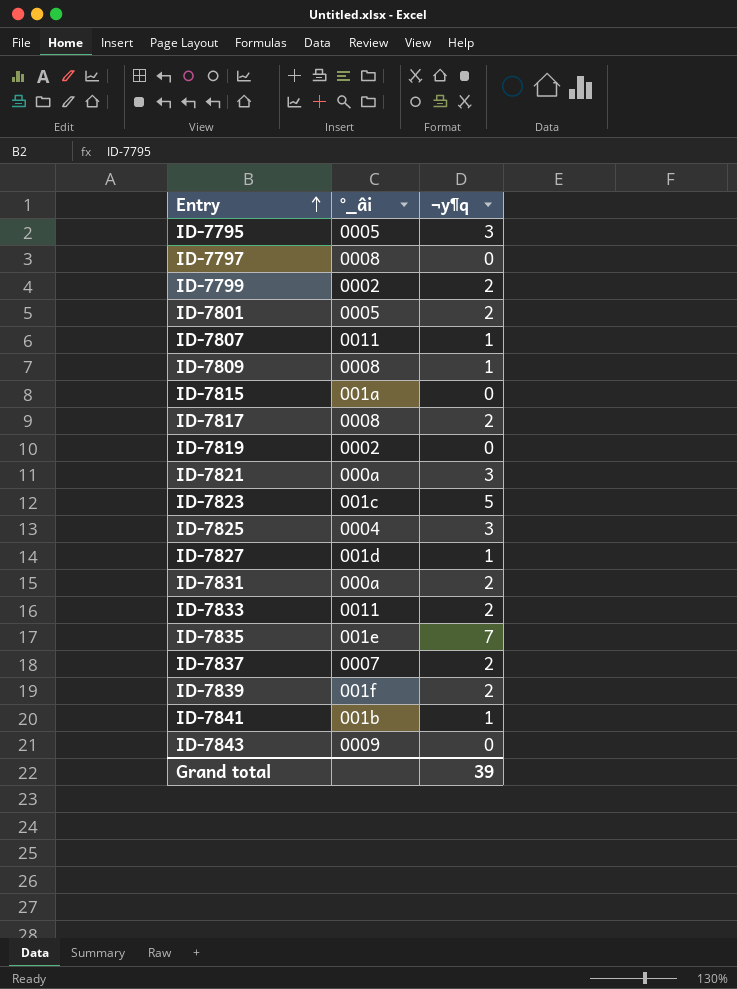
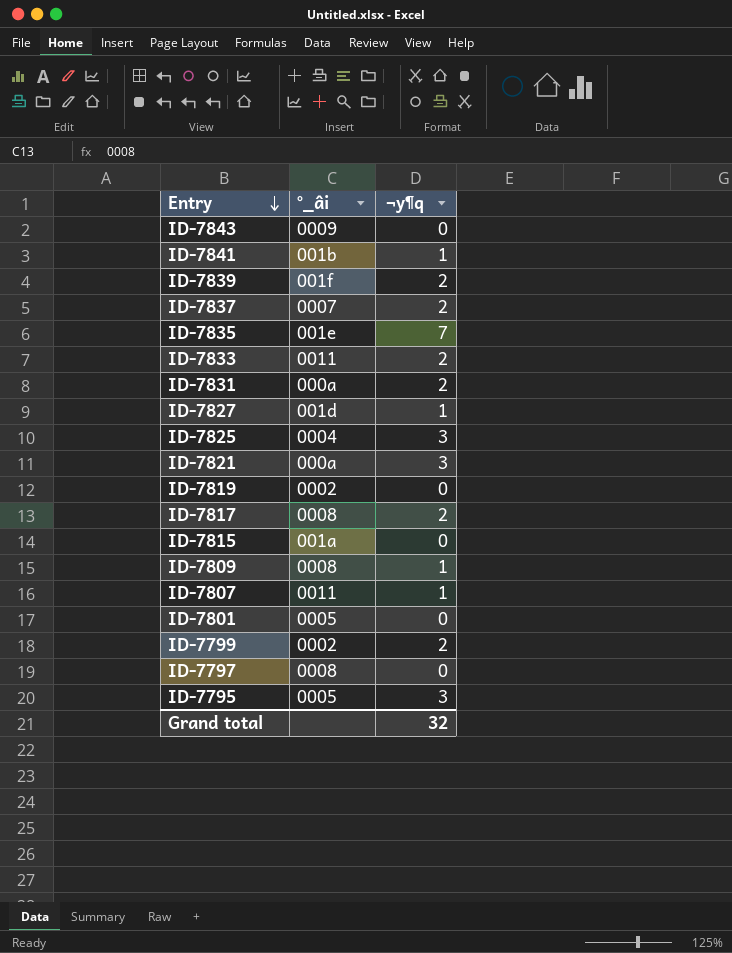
row order: Entry ascending -> Entry descending
row ID-7823: 001c | 5 -> none
ID-7801 | ¬y¶q: 2 -> 0
Grand total | ¬y¶q: 39 -> 32

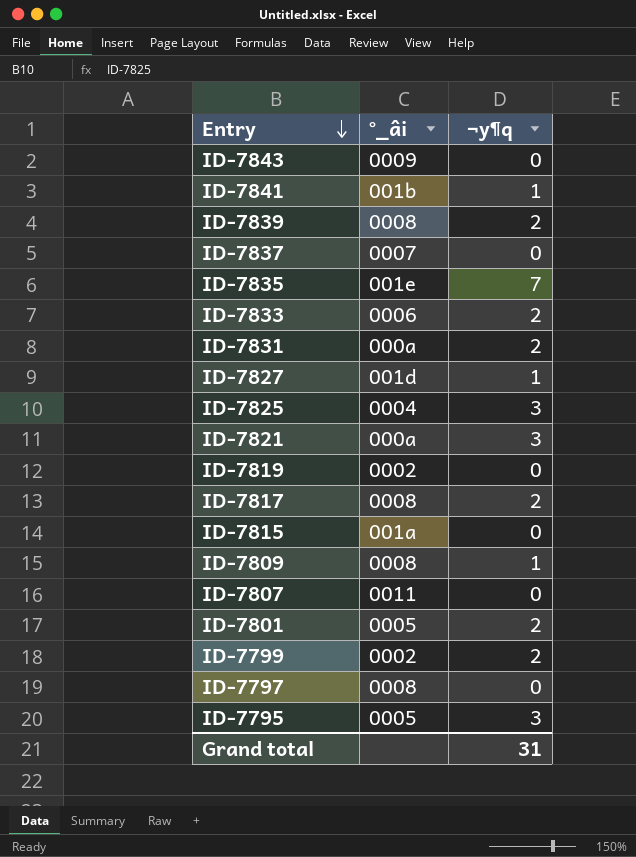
ID-7839 | °_âi: 001f -> 0008
ID-7837 | ¬y¶q: 2 -> 0
ID-7833 | °_âi: 0011 -> 0006
ID-7807 | ¬y¶q: 1 -> 0
ID-7801 | ¬y¶q: 0 -> 2
Grand total | ¬y¶q: 32 -> 31

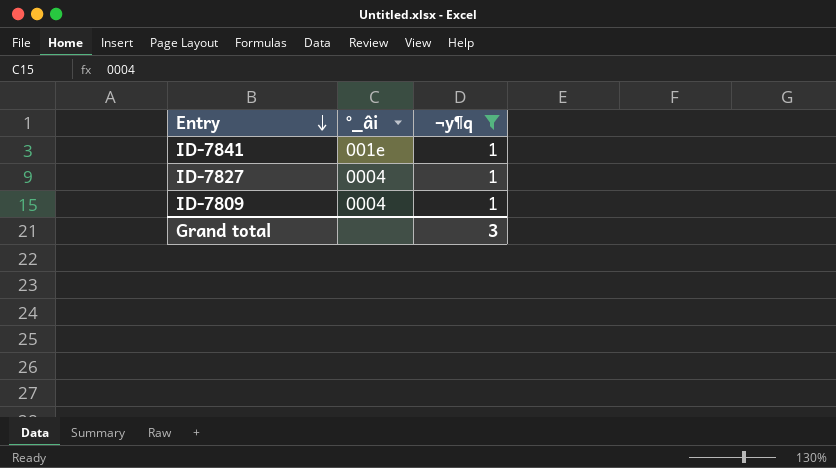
filter: none -> ¬y¶q = 1
ID-7841 | °_âi: 001b -> 001e
ID-7827 | °_âi: 001d -> 0004
ID-7809 | °_âi: 0008 -> 0004
Grand total | ¬y¶q: 31 -> 3

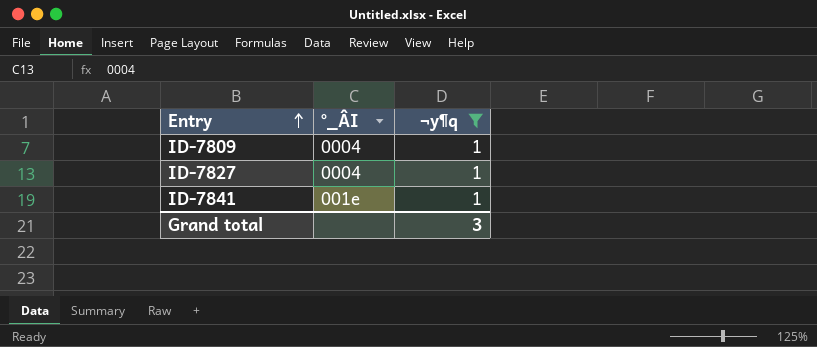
row order: Entry descending -> Entry ascending
column name: °_âi -> °_ÂI

